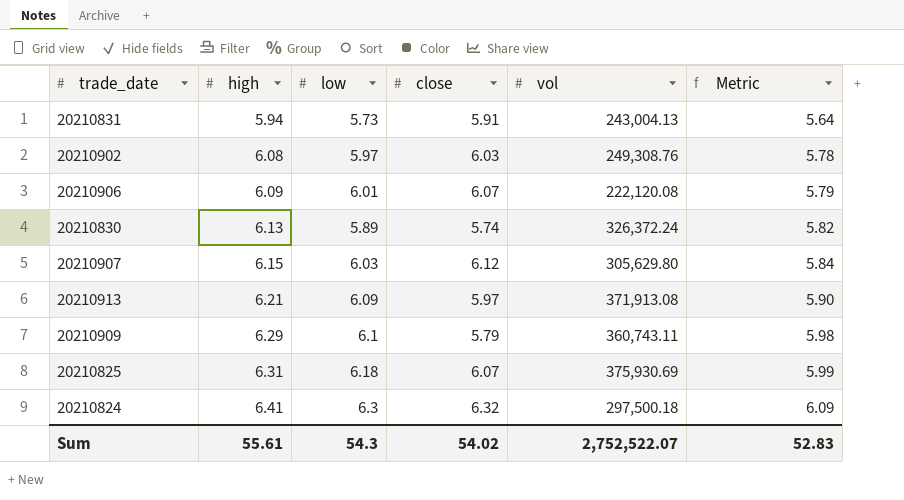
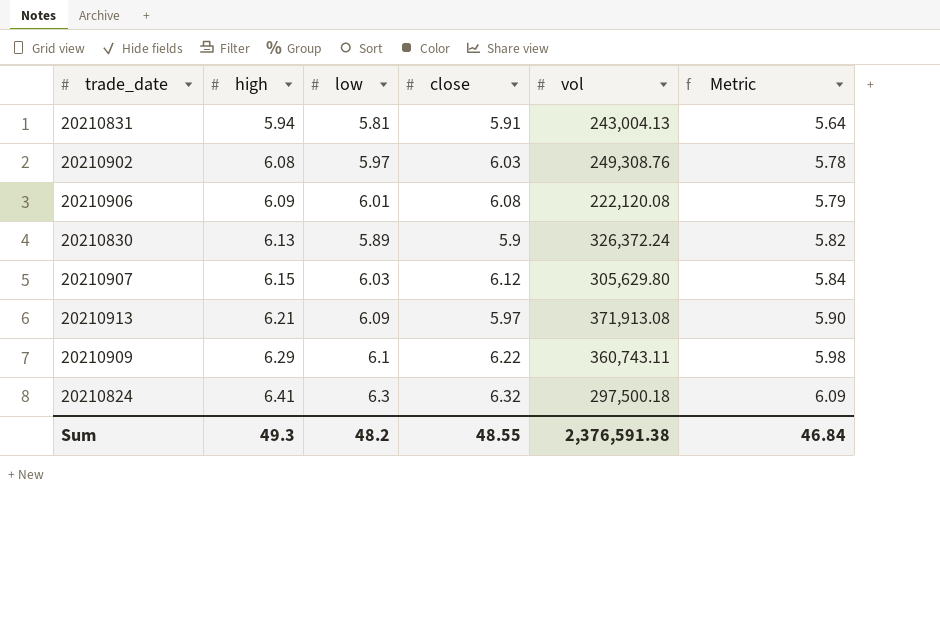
row 20210825: 6.31 | 6.18 | 6.07 | 375,930.69 | 5.99 -> none
20210831 | low: 5.73 -> 5.81
20210906 | close: 6.07 -> 6.08
20210830 | close: 5.74 -> 5.9
20210909 | close: 5.79 -> 6.22
Sum | high: 55.61 -> 49.3
Sum | low: 54.3 -> 48.2
Sum | close: 54.02 -> 48.55
Sum | vol: 2,752,522.07 -> 2,376,591.38
Sum | Metric: 52.83 -> 46.84

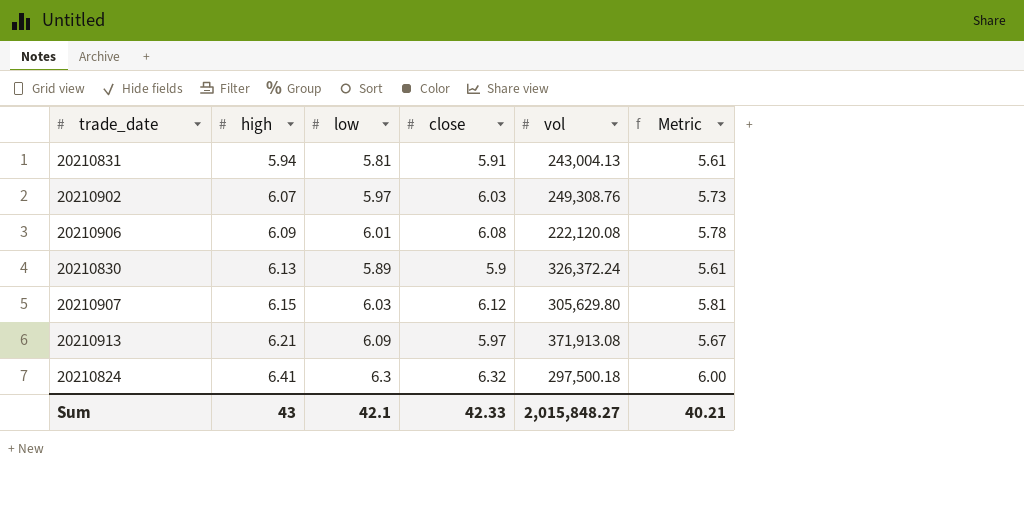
column Metric | formula: [high] * 0.95 -> [close] * 0.95
row 20210909: 6.29 | 6.1 | 6.22 | 360,743.11 | 5.98 -> none
20210902 | high: 6.08 -> 6.07
Sum | high: 49.3 -> 43
Sum | low: 48.2 -> 42.1
Sum | close: 48.55 -> 42.33
Sum | vol: 2,376,591.38 -> 2,015,848.27
Sum | Metric: 46.84 -> 40.21

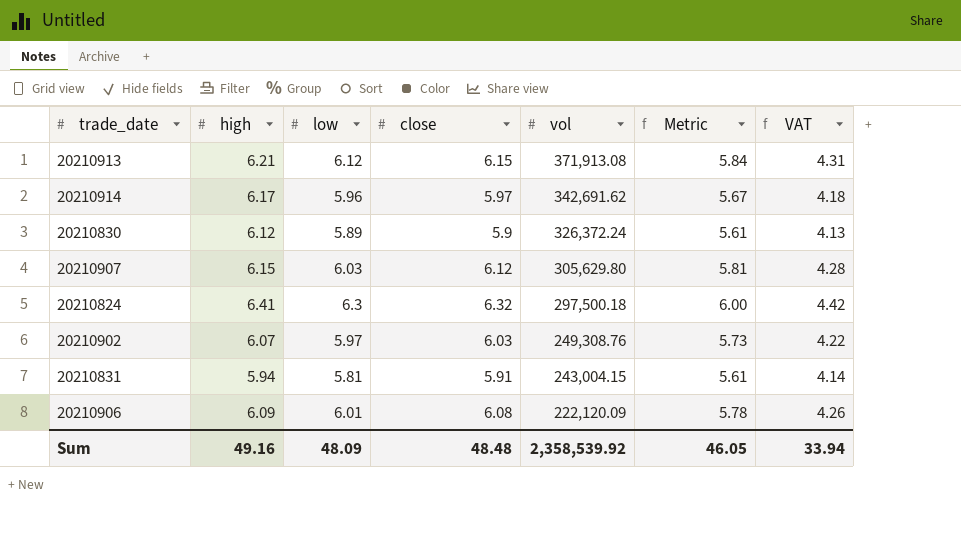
row order: high ascending -> vol descending
column VAT | formula: none -> [close] * 0.7
20210913 | low: 6.09 -> 6.12
20210913 | close: 5.97 -> 6.15
20210913 | Metric: 5.67 -> 5.84
row 20210914: none -> 6.17 | 5.96 | 5.97 | 342,691.62 | 5.67 | 4.18
20210830 | high: 6.13 -> 6.12
20210831 | vol: 243,004.13 -> 243,004.15
20210906 | vol: 222,120.08 -> 222,120.09
Sum | high: 43 -> 49.16
Sum | low: 42.1 -> 48.09
Sum | close: 42.33 -> 48.48
Sum | vol: 2,015,848.27 -> 2,358,539.92
Sum | Metric: 40.21 -> 46.05

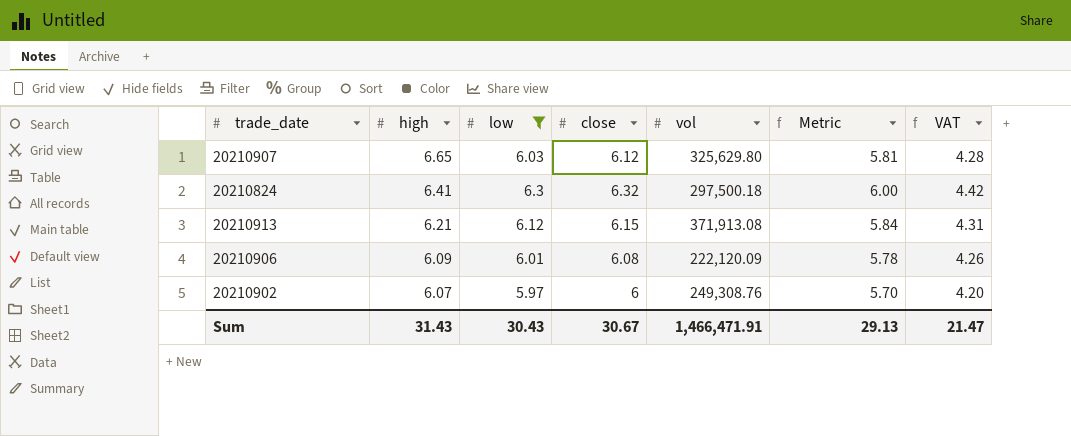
filter: none -> low >= 5.97
row order: vol descending -> high descending
20210907 | high: 6.15 -> 6.65
20210907 | vol: 305,629.80 -> 325,629.80
20210902 | close: 6.03 -> 6
20210902 | Metric: 5.73 -> 5.70
20210902 | VAT: 4.22 -> 4.20
Sum | high: 49.16 -> 31.43
Sum | low: 48.09 -> 30.43
Sum | close: 48.48 -> 30.67
Sum | vol: 2,358,539.92 -> 1,466,471.91
Sum | Metric: 46.05 -> 29.13
Sum | VAT: 33.94 -> 21.47

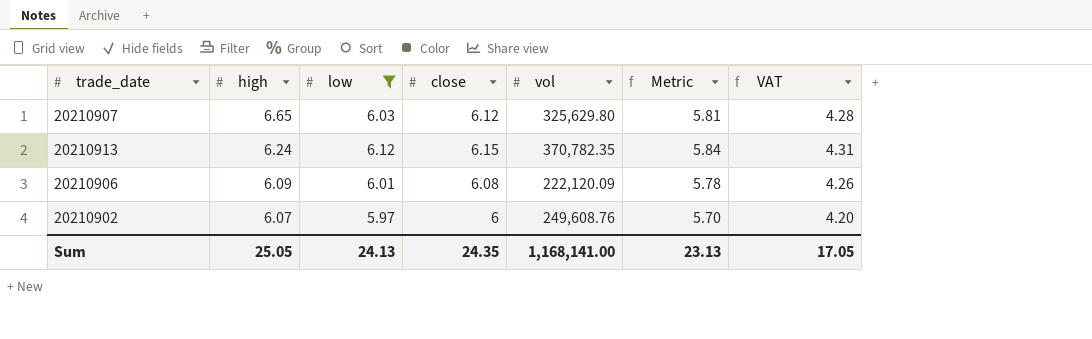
row 20210824: 6.41 | 6.3 | 6.32 | 297,500.18 | 6.00 | 4.42 -> none
20210913 | high: 6.21 -> 6.24
20210913 | vol: 371,913.08 -> 370,782.35
20210902 | vol: 249,308.76 -> 249,608.76
Sum | high: 31.43 -> 25.05
Sum | low: 30.43 -> 24.13
Sum | close: 30.67 -> 24.35
Sum | vol: 1,466,471.91 -> 1,168,141.00
Sum | Metric: 29.13 -> 23.13
Sum | VAT: 21.47 -> 17.05

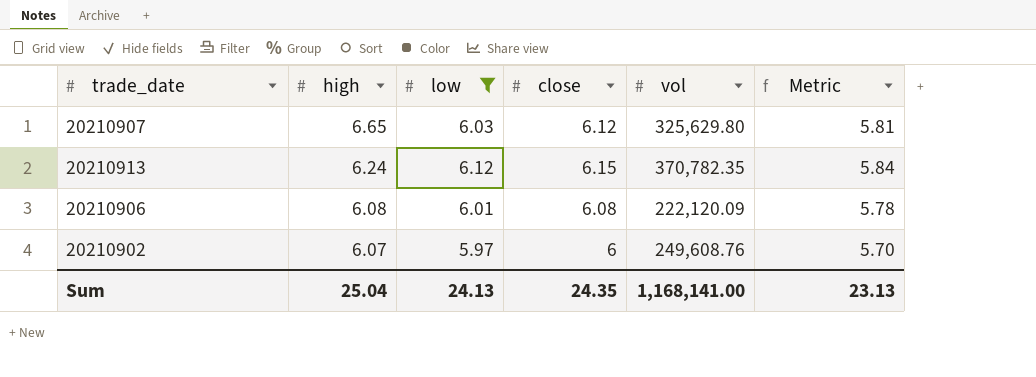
column VAT | formula: [close] * 0.7 -> none
20210906 | high: 6.09 -> 6.08
Sum | high: 25.05 -> 25.04

